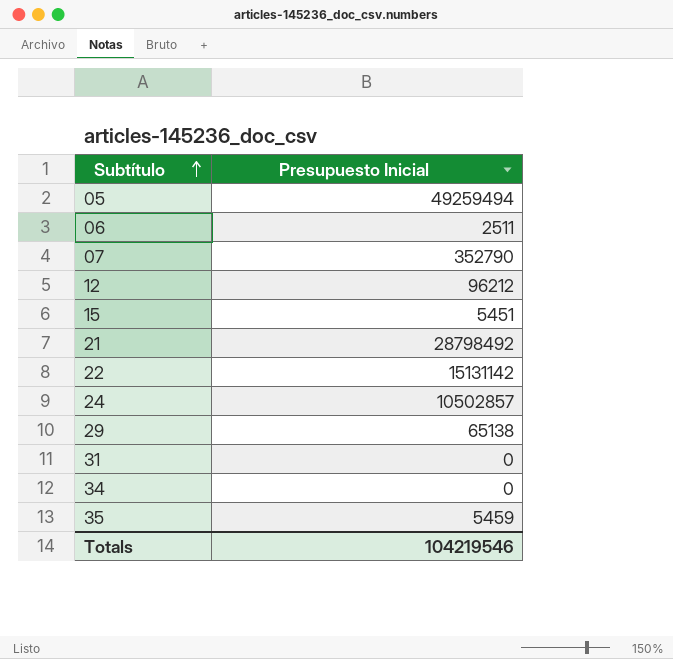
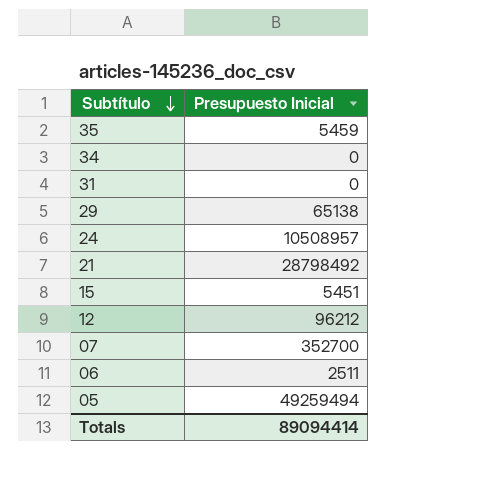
row order: Subtítulo ascending -> Subtítulo descending
row 22: 15131142 -> none
24 | Presupuesto Inicial: 10502857 -> 10508957
07 | Presupuesto Inicial: 352790 -> 352700
Totals | Presupuesto Inicial: 104219546 -> 89094414

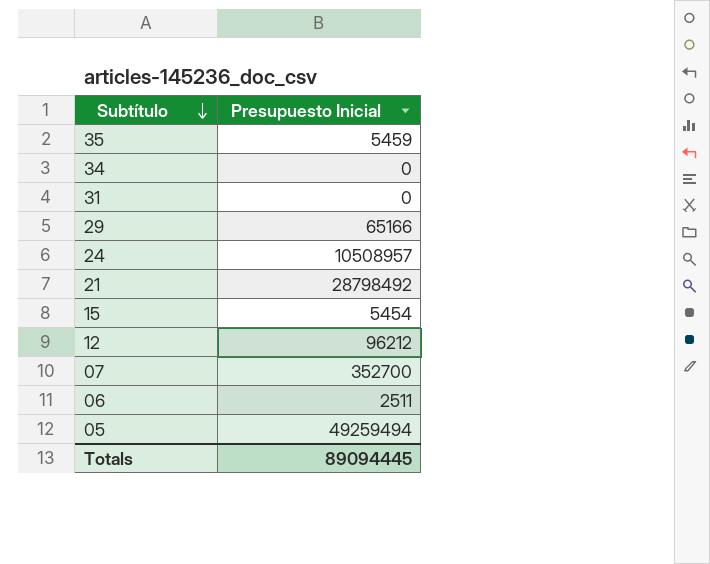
29 | Presupuesto Inicial: 65138 -> 65166
15 | Presupuesto Inicial: 5451 -> 5454
Totals | Presupuesto Inicial: 89094414 -> 89094445

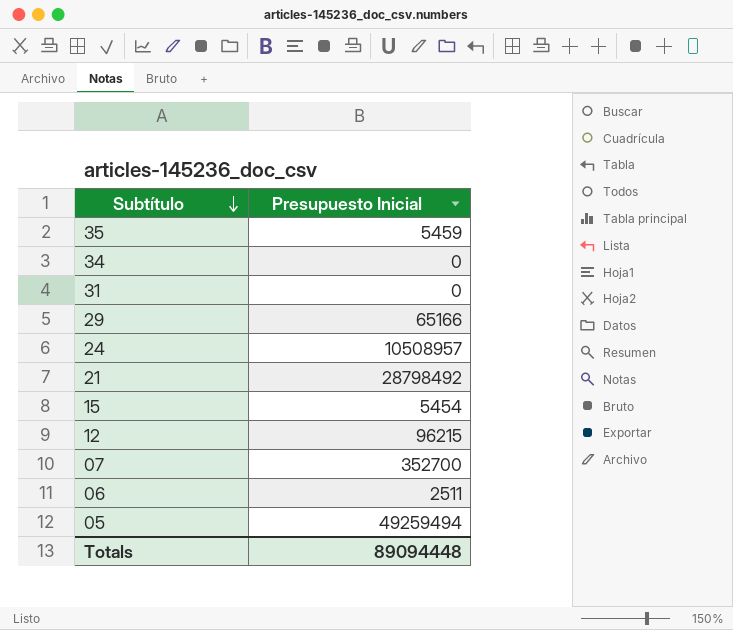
12 | Presupuesto Inicial: 96212 -> 96215
Totals | Presupuesto Inicial: 89094445 -> 89094448

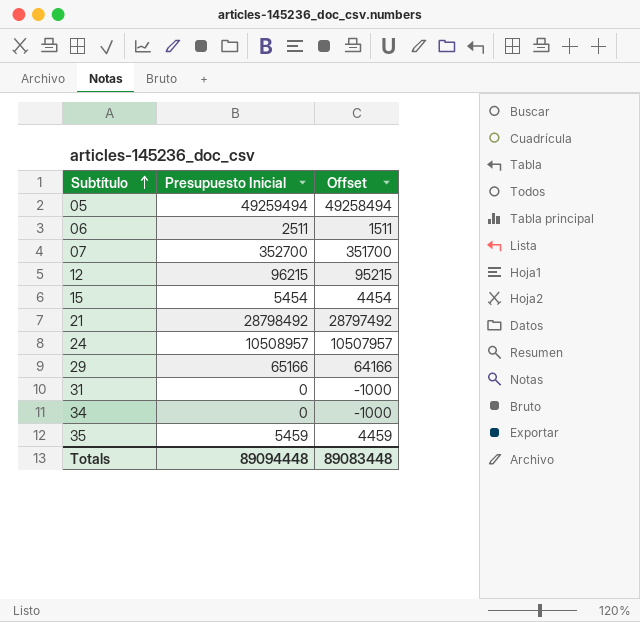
row order: Subtítulo descending -> Subtítulo ascending
column Offset | formula: none -> [Presupuesto Inicial] - 1000

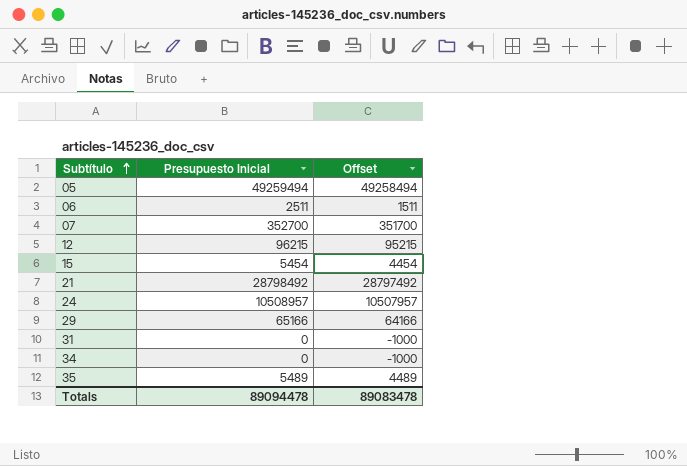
35 | Presupuesto Inicial: 5459 -> 5489
35 | Offset: 4459 -> 4489
Totals | Presupuesto Inicial: 89094448 -> 89094478
Totals | Offset: 89083448 -> 89083478

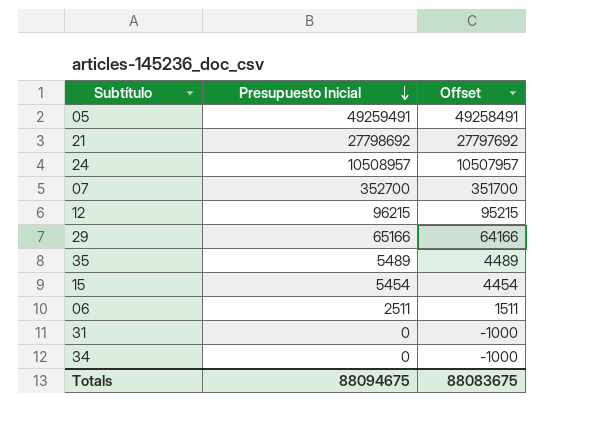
row order: Subtítulo ascending -> Presupuesto Inicial descending
05 | Presupuesto Inicial: 49259494 -> 49259491
05 | Offset: 49258494 -> 49258491
21 | Presupuesto Inicial: 28798492 -> 27798692
21 | Offset: 28797492 -> 27797692
Totals | Presupuesto Inicial: 89094478 -> 88094675
Totals | Offset: 89083478 -> 88083675

